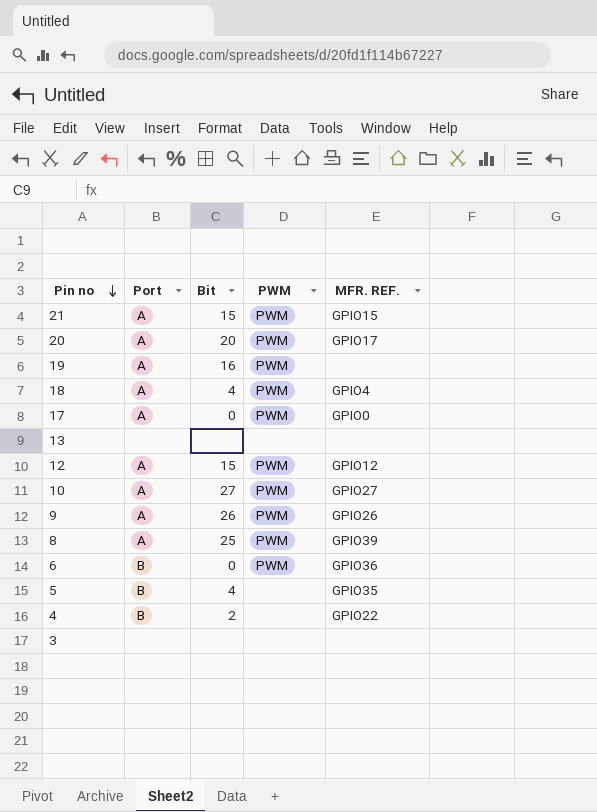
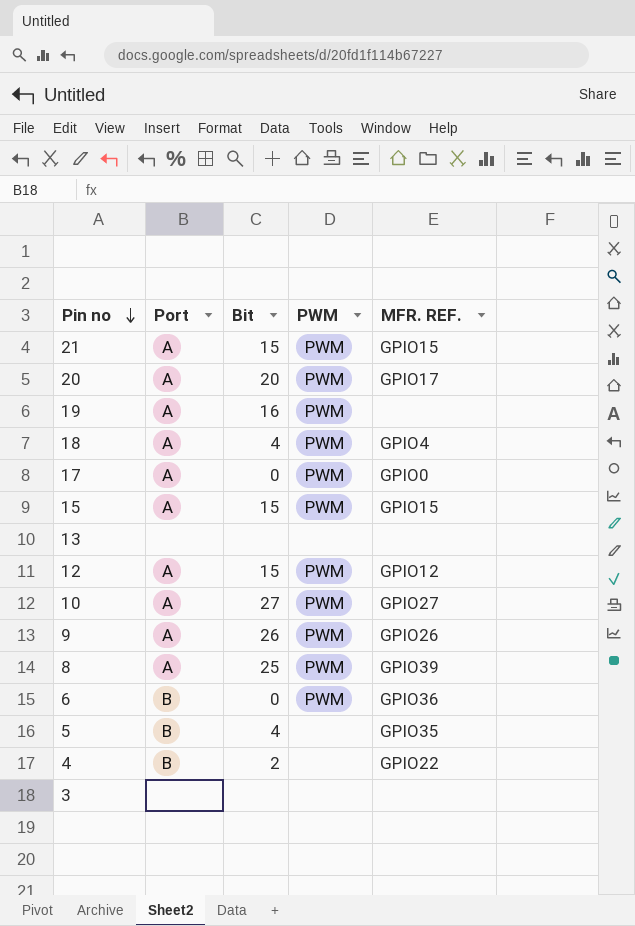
row 15: none -> A | 15 | PWM | GPIO15

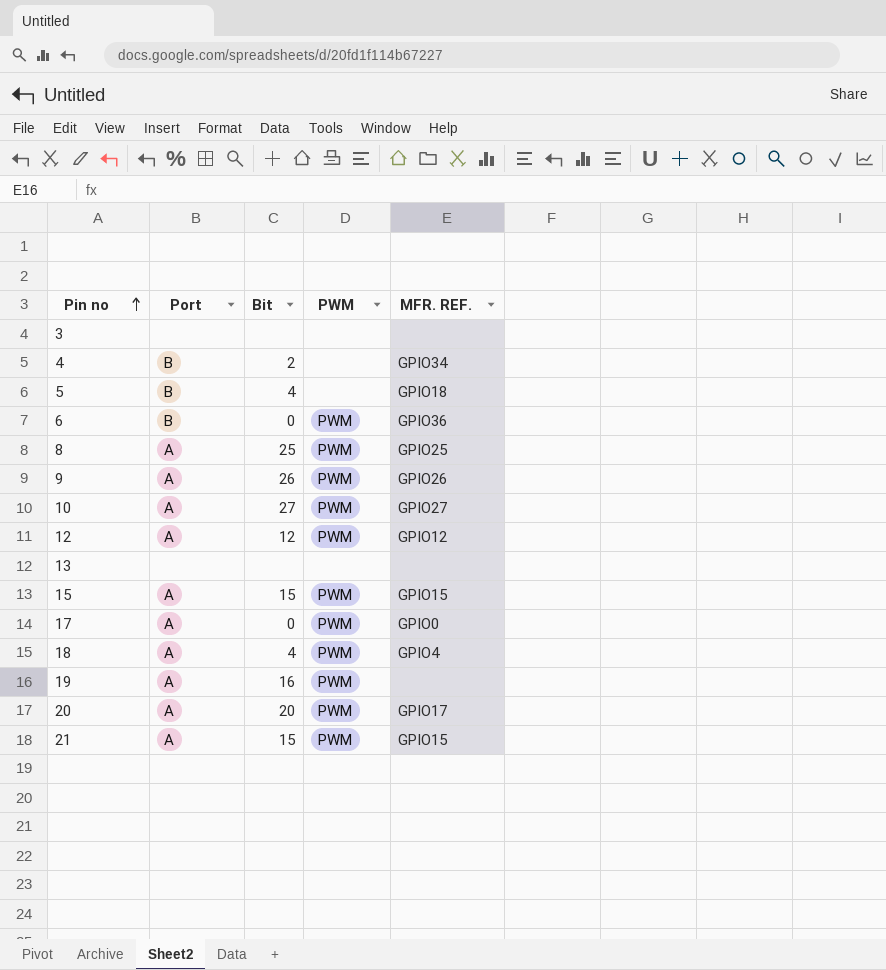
row order: Pin no descending -> Pin no ascending
4 | MFR. REF.: GPIO22 -> GPIO34
5 | MFR. REF.: GPIO35 -> GPIO18
8 | MFR. REF.: GPIO39 -> GPIO25
12 | Bit: 15 -> 12

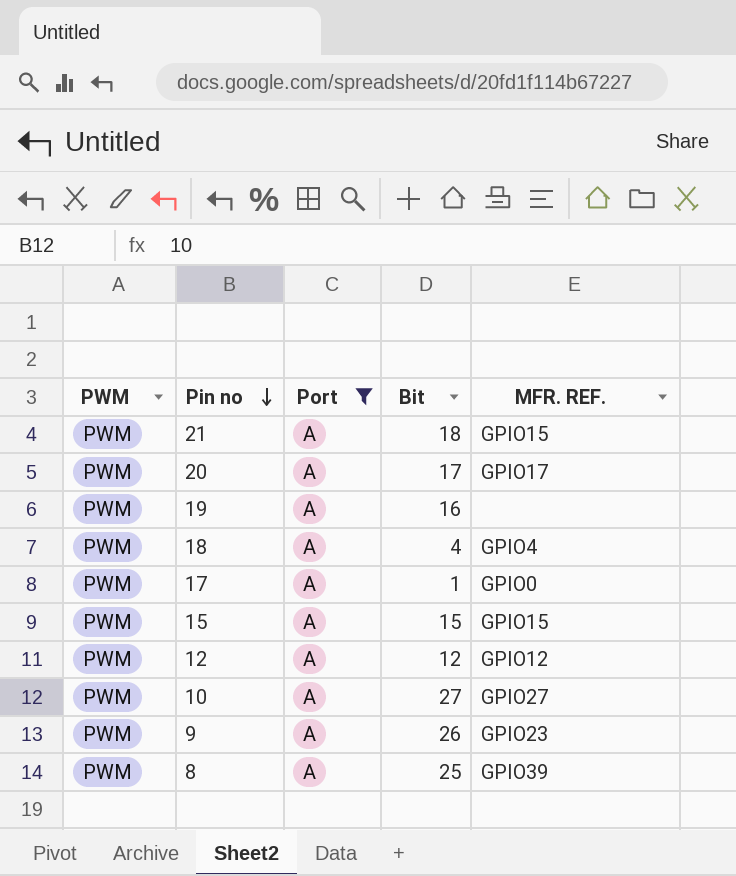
filter: none -> Port = A
row order: Pin no ascending -> Pin no descending
column PWM | position: 4 -> 1
21 | Bit: 15 -> 18
20 | Bit: 20 -> 17
17 | Bit: 0 -> 1
9 | MFR. REF.: GPIO26 -> GPIO23
8 | MFR. REF.: GPIO25 -> GPIO39

